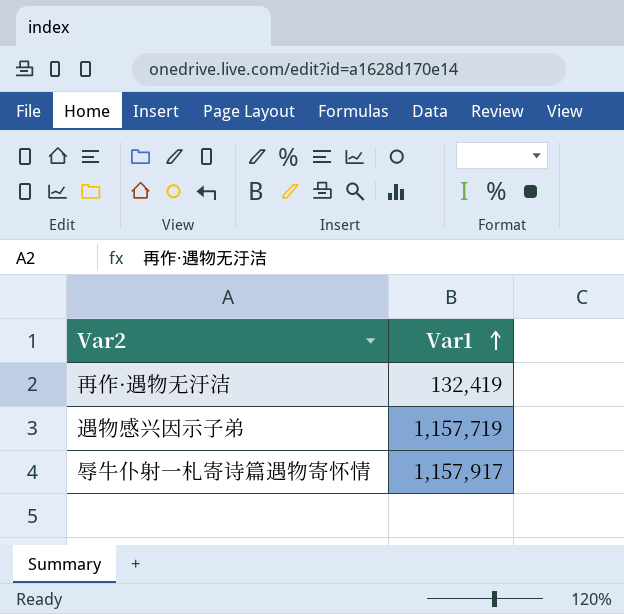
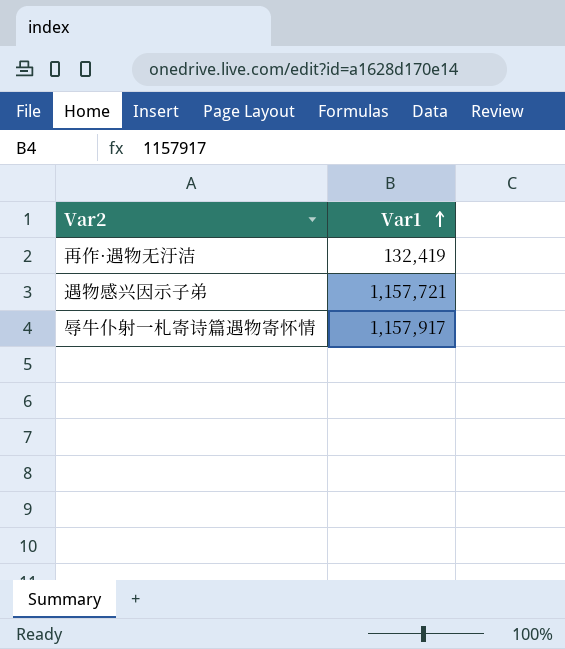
遇物感兴因示子弟 | Var1: 1,157,719 -> 1,157,721

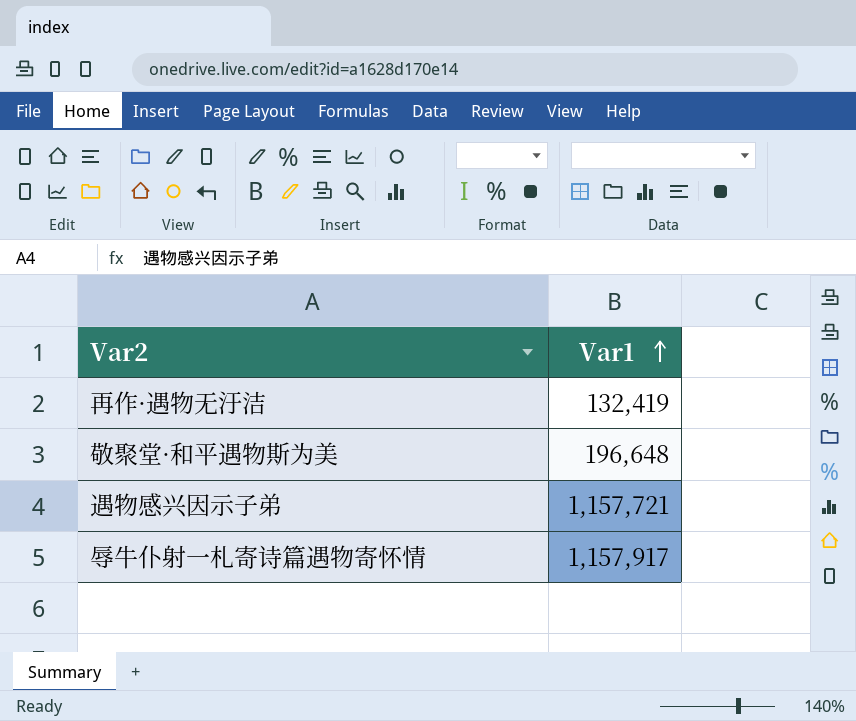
row 敬聚堂·和平遇物斯为美: none -> 196,648

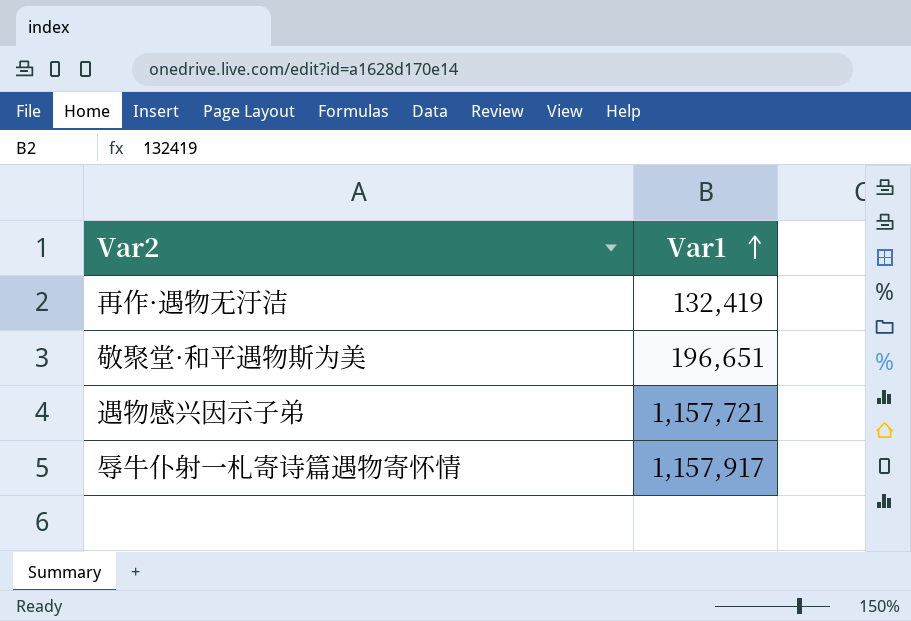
敬聚堂·和平遇物斯为美 | Var1: 196,648 -> 196,651

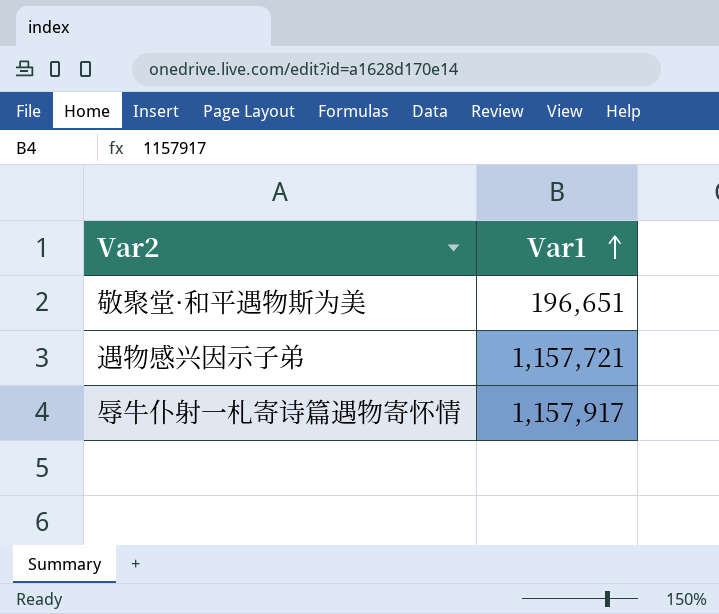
row 再作·遇物无汙洁: 132,419 -> none

